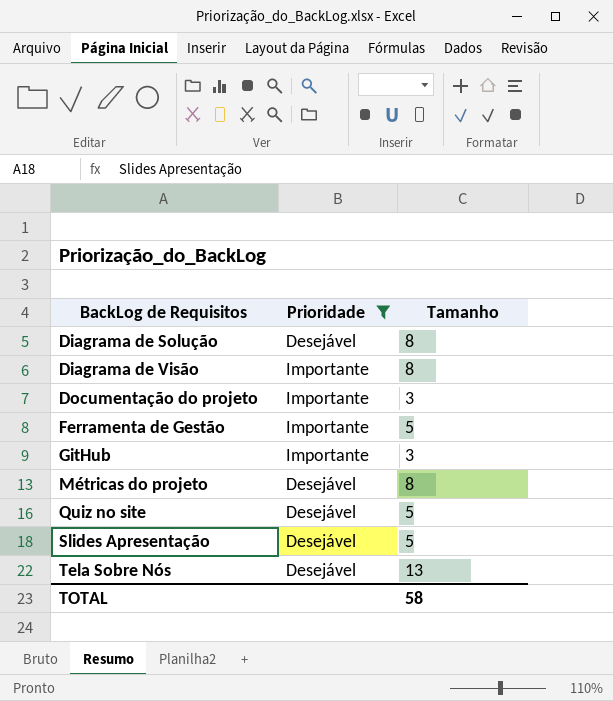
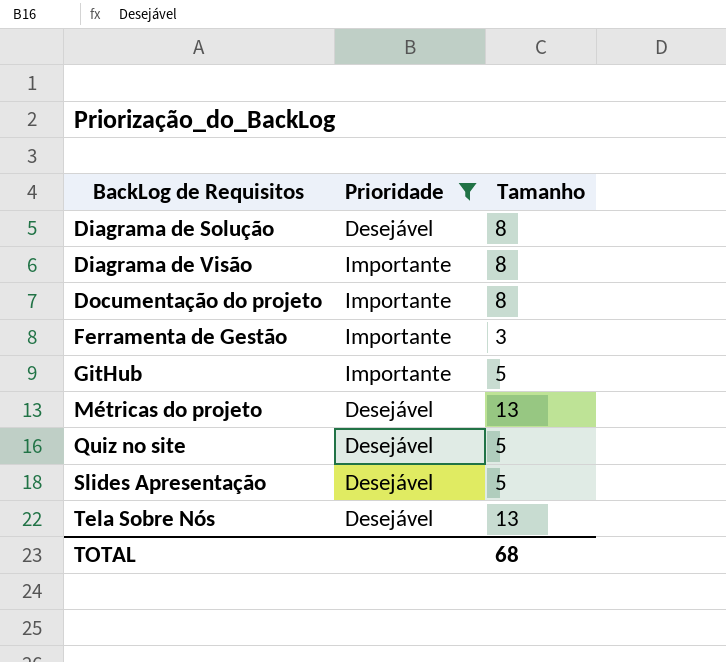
Documentação do projeto | Tamanho: 3 -> 8
Ferramenta de Gestão | Tamanho: 5 -> 3
GitHub | Tamanho: 3 -> 5
Métricas do projeto | Tamanho: 8 -> 13
TOTAL | Tamanho: 58 -> 68

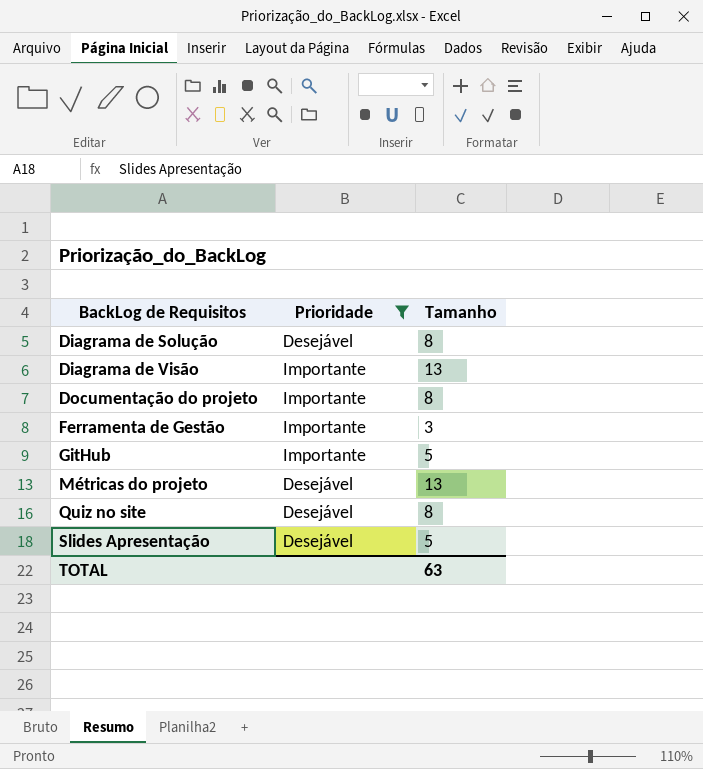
row Tela Sobre Nós: Desejável | 13 -> none
Diagrama de Visão | Tamanho: 8 -> 13
Quiz no site | Tamanho: 5 -> 8
TOTAL | Tamanho: 68 -> 63

